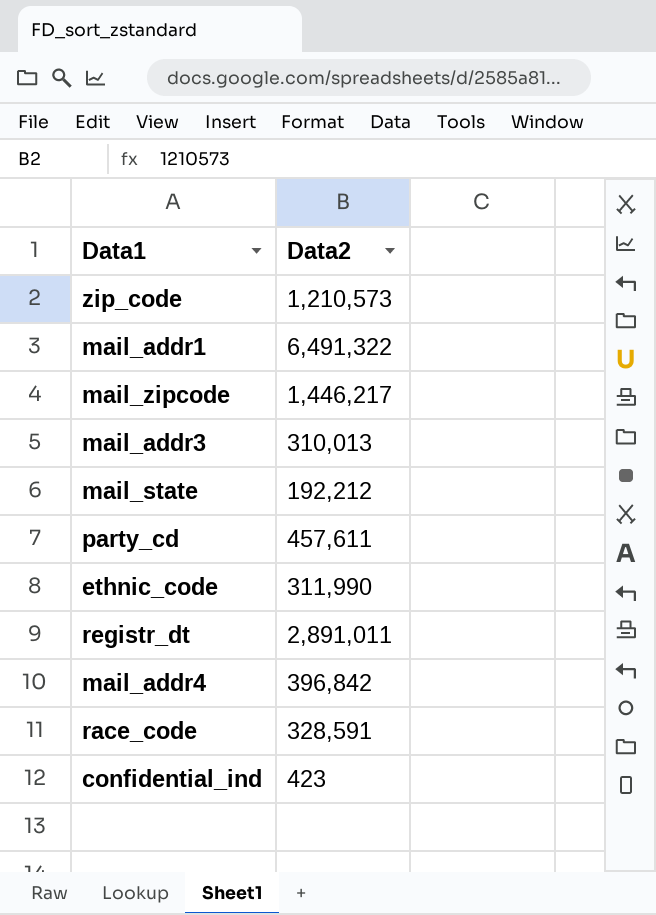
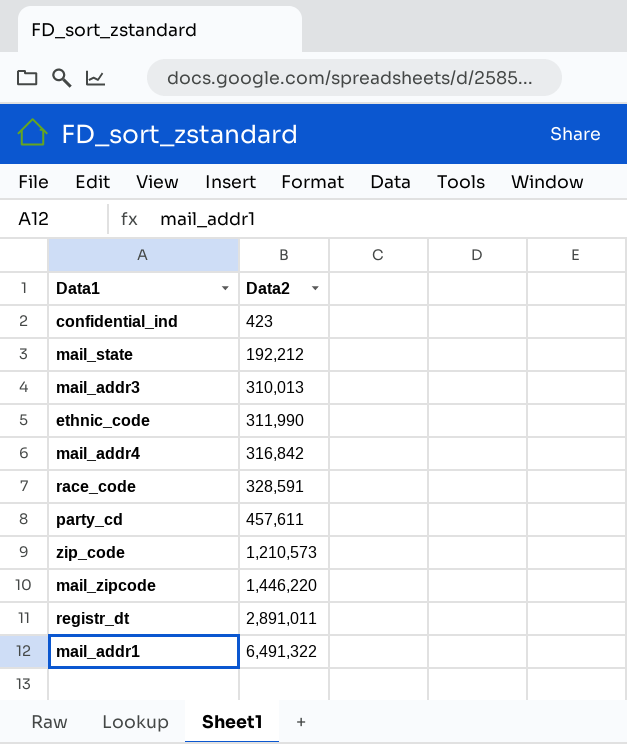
row order: none -> Data2 ascending
mail_addr4 | Data2: 396,842 -> 316,842
mail_zipcode | Data2: 1,446,217 -> 1,446,220

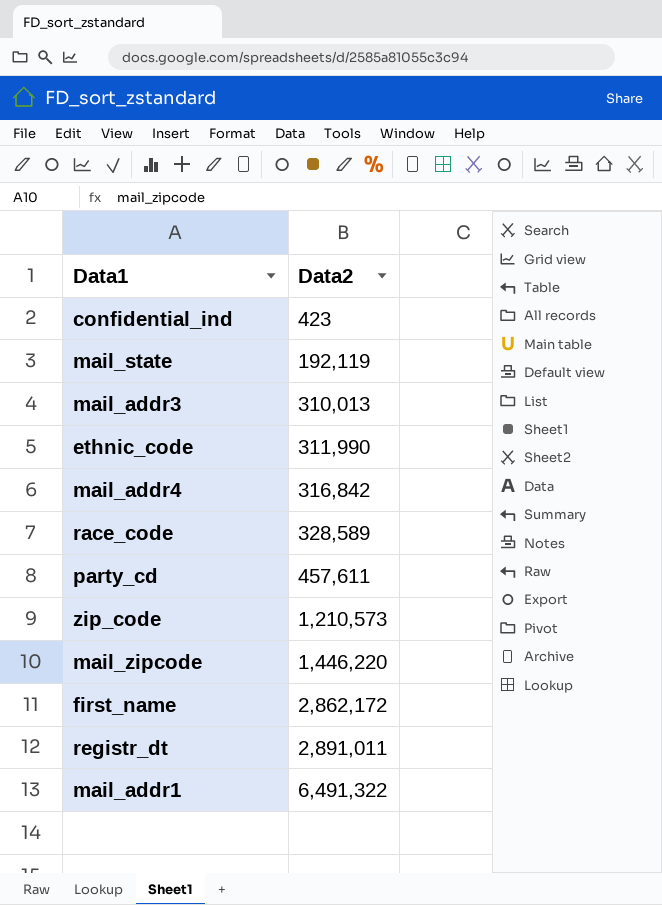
mail_state | Data2: 192,212 -> 192,119
race_code | Data2: 328,591 -> 328,589
row first_name: none -> 2,862,172

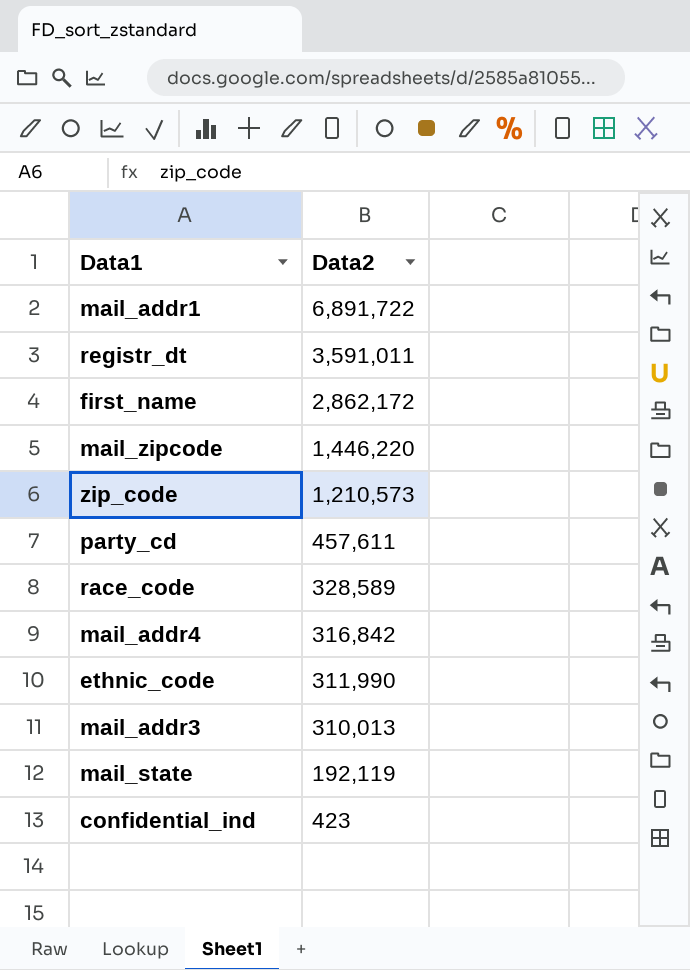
row order: Data2 ascending -> Data2 descending
mail_addr1 | Data2: 6,491,322 -> 6,891,722
registr_dt | Data2: 2,891,011 -> 3,591,011

